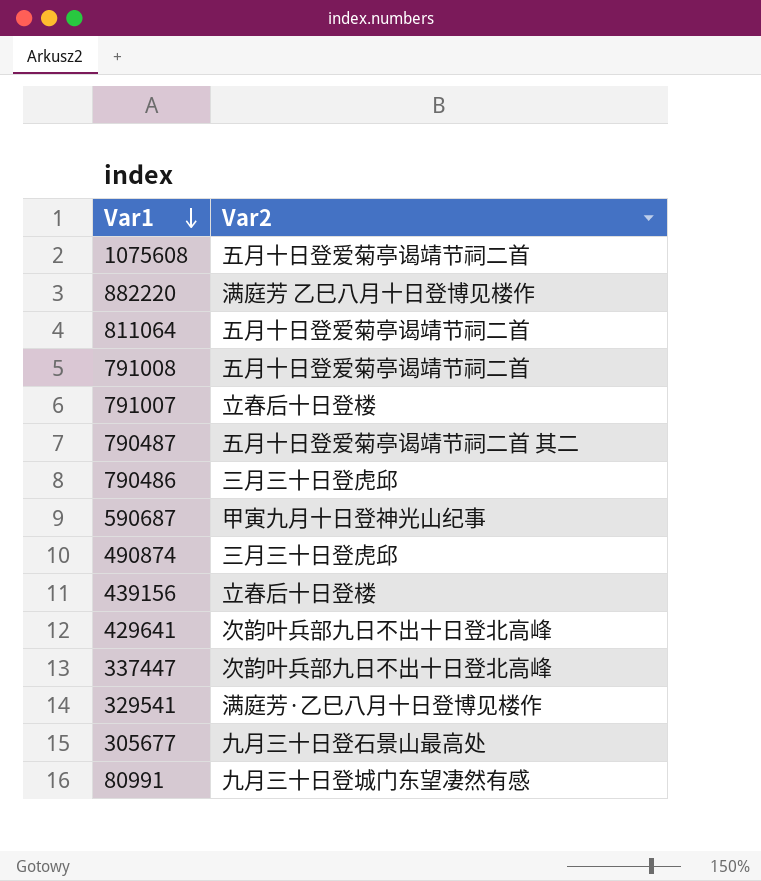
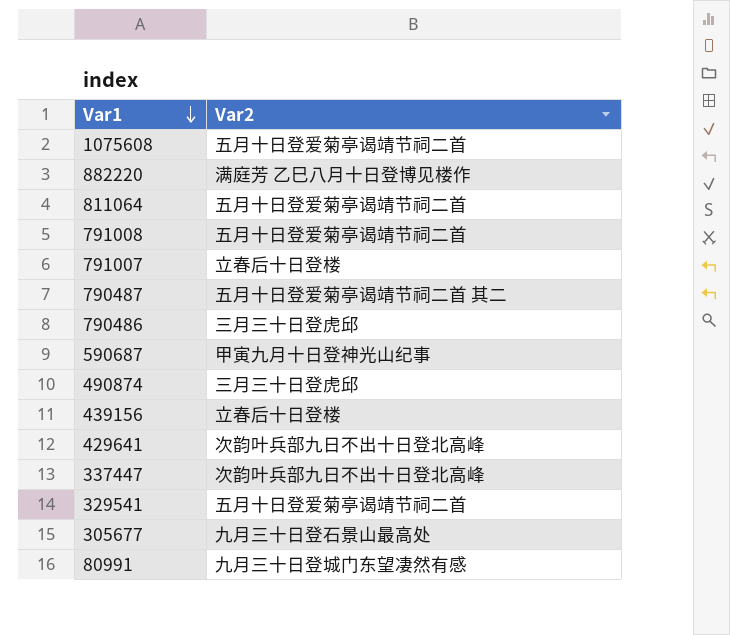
329541 | Var2: 满庭芳·乙巳八月十日登博见楼作 -> 五月十日登爱菊亭谒靖节祠二首

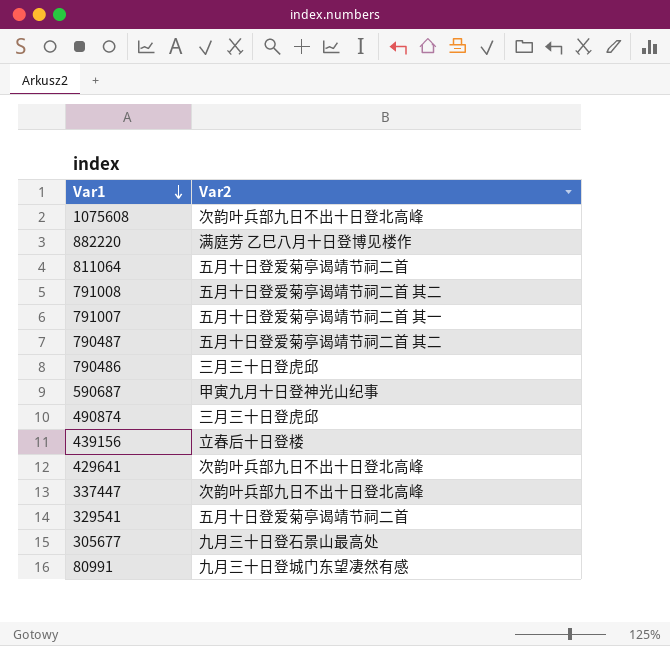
1075608 | Var2: 五月十日登爱菊亭谒靖节祠二首 -> 次韵叶兵部九日不出十日登北高峰
791008 | Var2: 五月十日登爱菊亭谒靖节祠二首 -> 五月十日登爱菊亭谒靖节祠二首 其二
791007 | Var2: 立春后十日登楼 -> 五月十日登爱菊亭谒靖节祠二首 其一

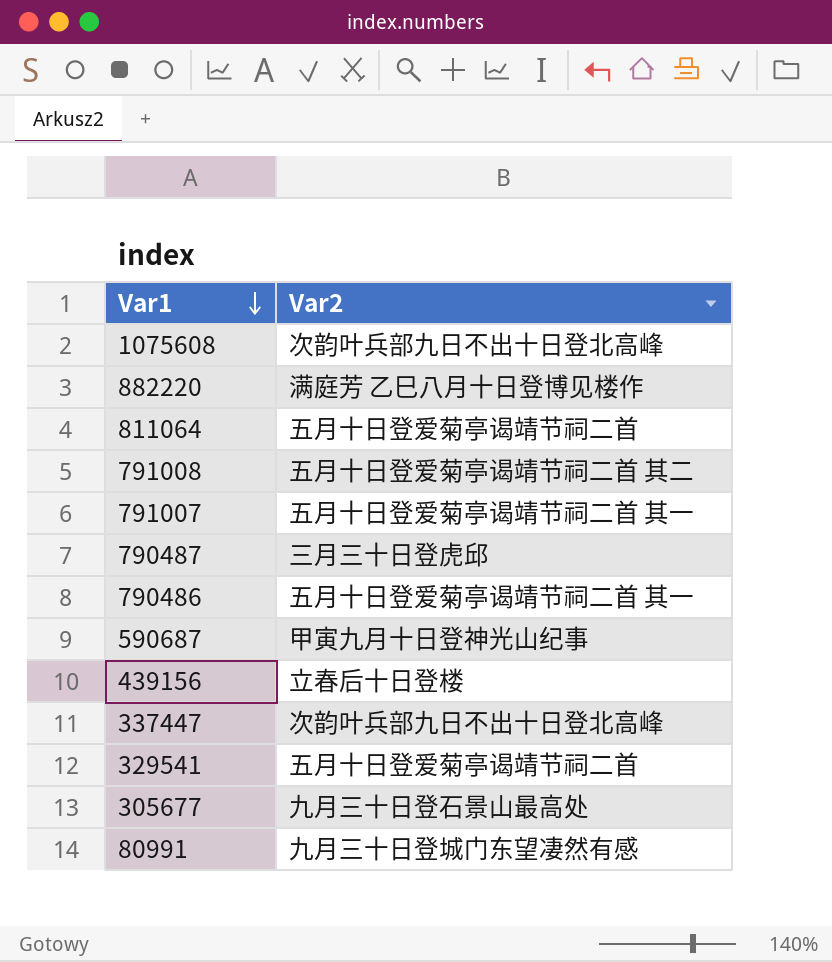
row 490874: 三月三十日登虎邱 -> none
row 429641: 次韵叶兵部九日不出十日登北高峰 -> none
790487 | Var2: 五月十日登爱菊亭谒靖节祠二首 其二 -> 三月三十日登虎邱
790486 | Var2: 三月三十日登虎邱 -> 五月十日登爱菊亭谒靖节祠二首 其一

